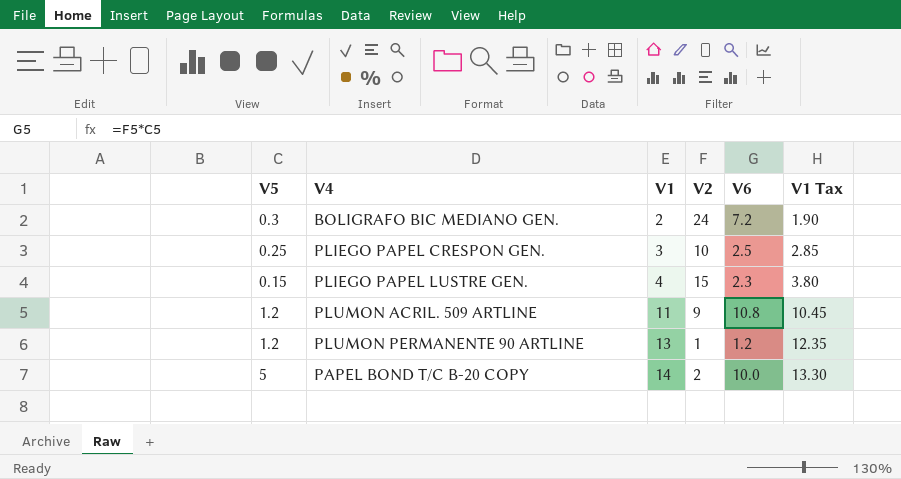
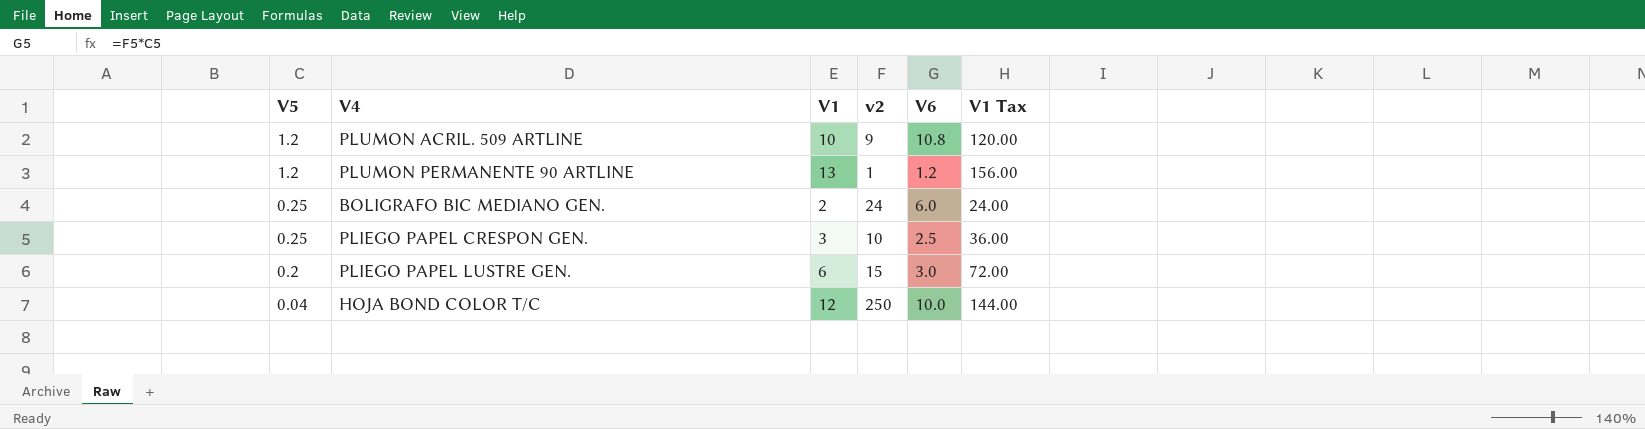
row order: V1 ascending -> V5 descending
column name: V2 -> v2
column V1 Tax | formula: [V1] * 0.95 -> [V1] * 12
row PAPEL BOND T/C B-20 COPY: 5 | 14 | 2 | 10.0 | 13.30 -> none
PLUMON ACRIL. 509 ARTLINE | V1: 11 -> 10
BOLIGRAFO BIC MEDIANO GEN. | V5: 0.3 -> 0.25
BOLIGRAFO BIC MEDIANO GEN. | V6: 7.2 -> 6.0
PLIEGO PAPEL LUSTRE GEN. | V5: 0.15 -> 0.2
PLIEGO PAPEL LUSTRE GEN. | V1: 4 -> 6
PLIEGO PAPEL LUSTRE GEN. | V6: 2.3 -> 3.0
row HOJA BOND COLOR T/C: none -> 0.04 | 12 | 250 | 10.0 | 144.00

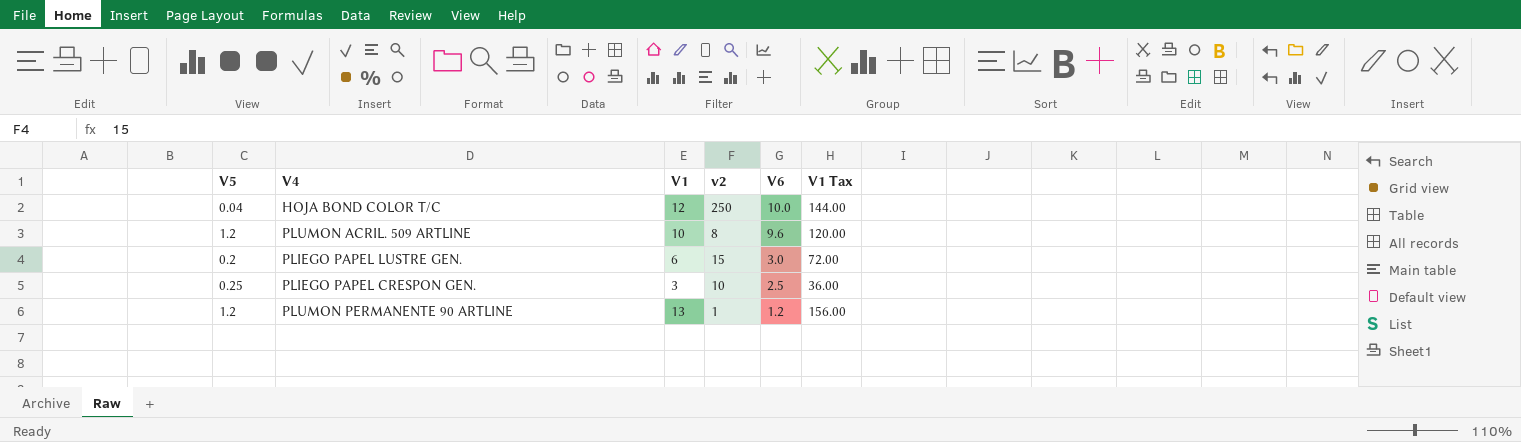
row order: V5 descending -> V6 descending
row BOLIGRAFO BIC MEDIANO GEN.: 0.25 | 2 | 24 | 6.0 | 24.00 -> none
PLUMON ACRIL. 509 ARTLINE | v2: 9 -> 8
PLUMON ACRIL. 509 ARTLINE | V6: 10.8 -> 9.6

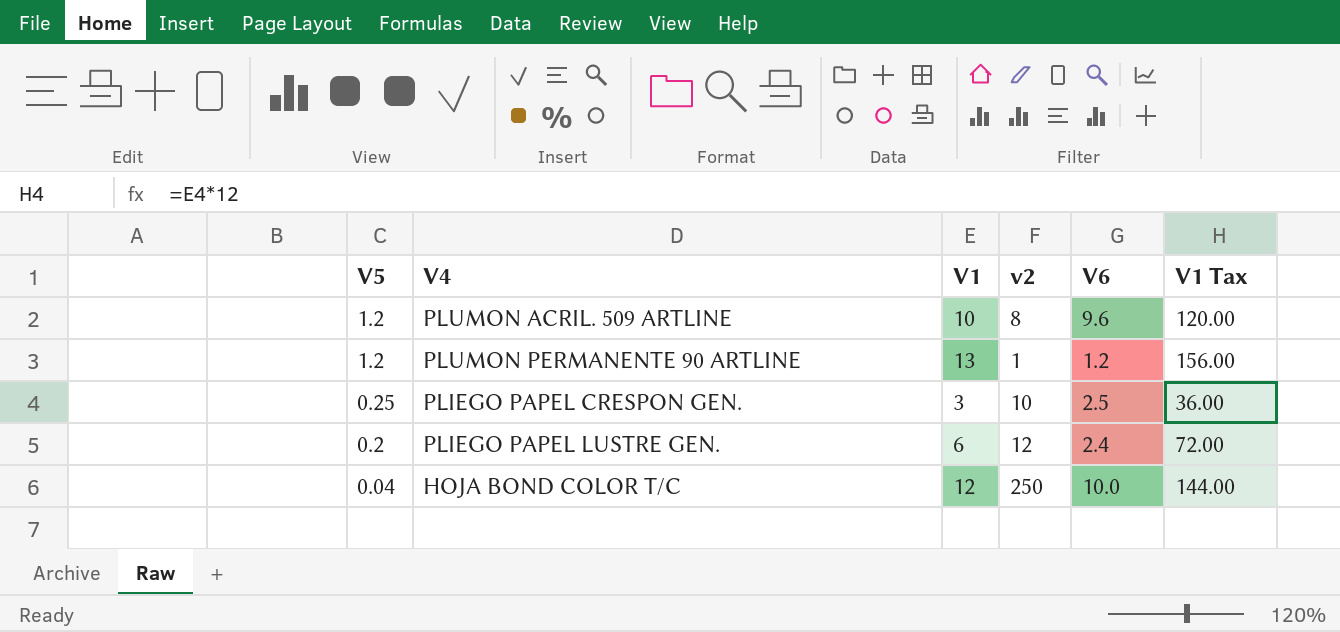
row order: V6 descending -> V5 descending
PLIEGO PAPEL LUSTRE GEN. | v2: 15 -> 12
PLIEGO PAPEL LUSTRE GEN. | V6: 3.0 -> 2.4

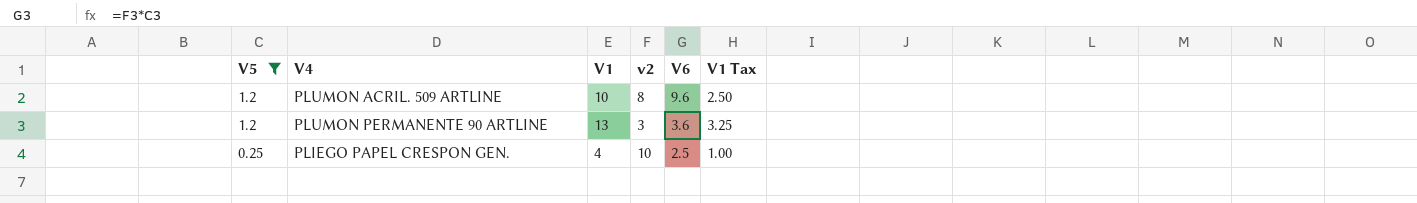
filter: none -> V5 >= 0.25
column V1 Tax | formula: [V1] * 12 -> [V1] * 0.25
PLUMON PERMANENTE 90 ARTLINE | v2: 1 -> 3
PLUMON PERMANENTE 90 ARTLINE | V6: 1.2 -> 3.6
PLIEGO PAPEL CRESPON GEN. | V1: 3 -> 4

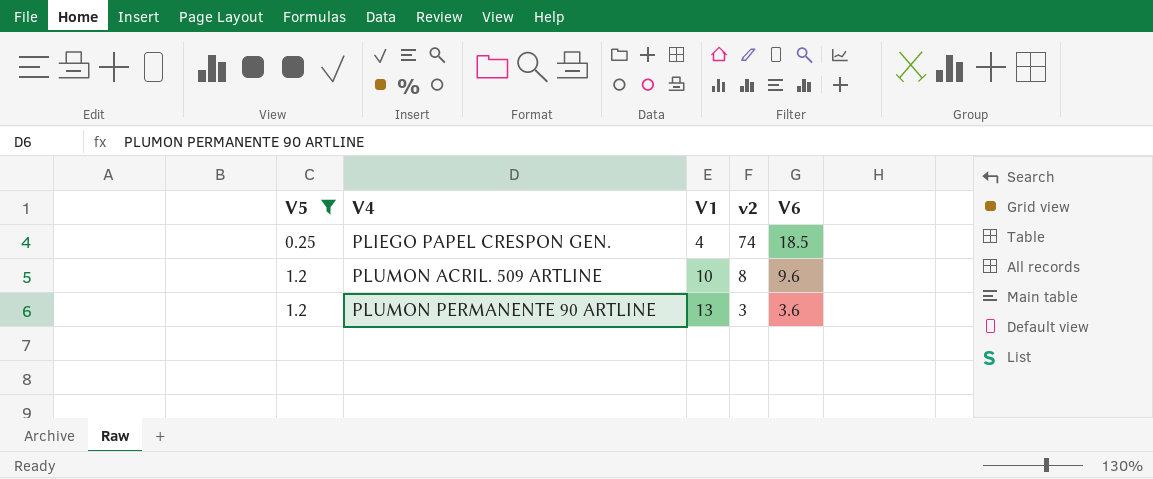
row order: V5 descending -> V5 ascending
column V1 Tax | formula: [V1] * 0.25 -> none
PLIEGO PAPEL CRESPON GEN. | v2: 10 -> 74
PLIEGO PAPEL CRESPON GEN. | V6: 2.5 -> 18.5

